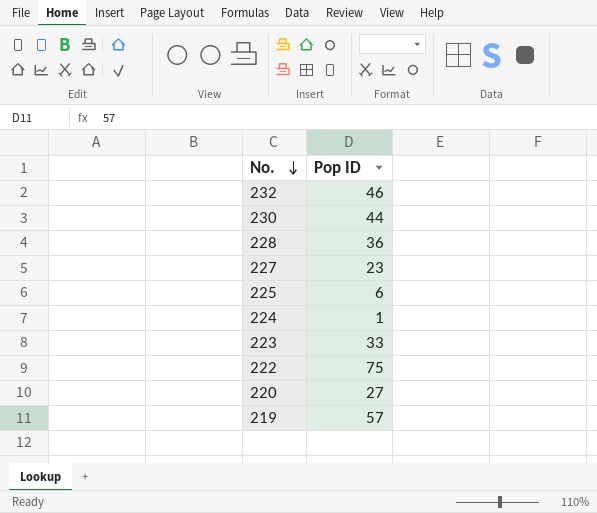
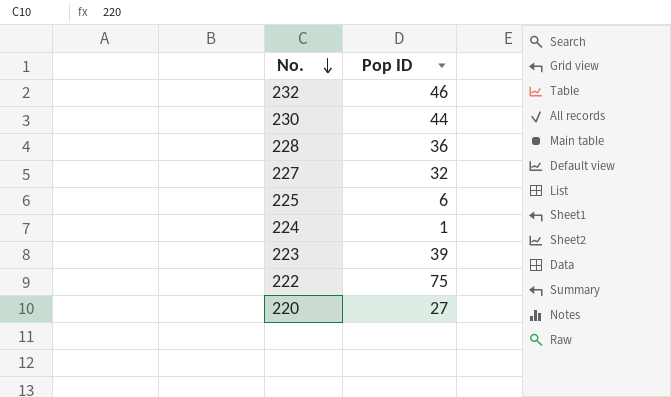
row 219: 57 -> none
227 | Pop ID: 23 -> 32
223 | Pop ID: 33 -> 39

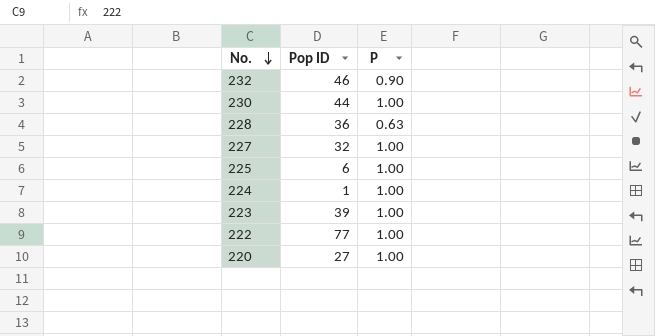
column P | position: none -> 3
222 | Pop ID: 75 -> 77

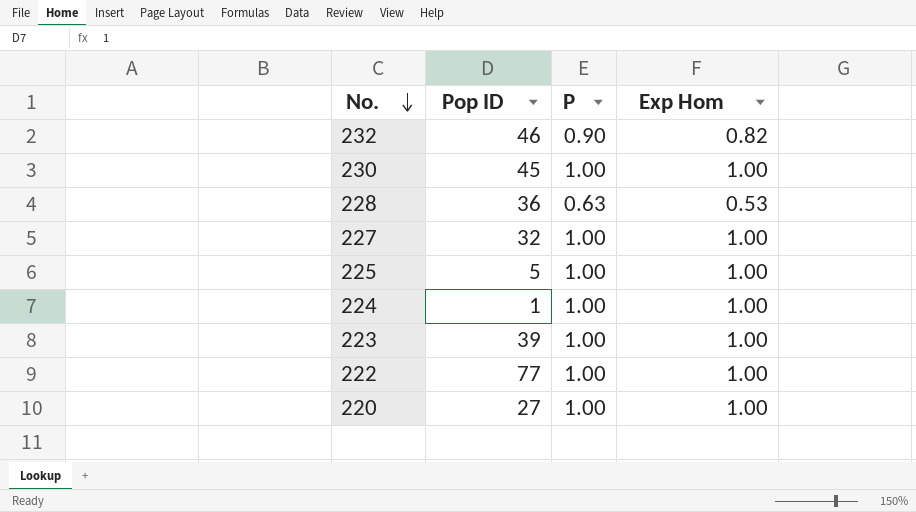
column Exp Hom | position: none -> 4
230 | Pop ID: 44 -> 45
225 | Pop ID: 6 -> 5

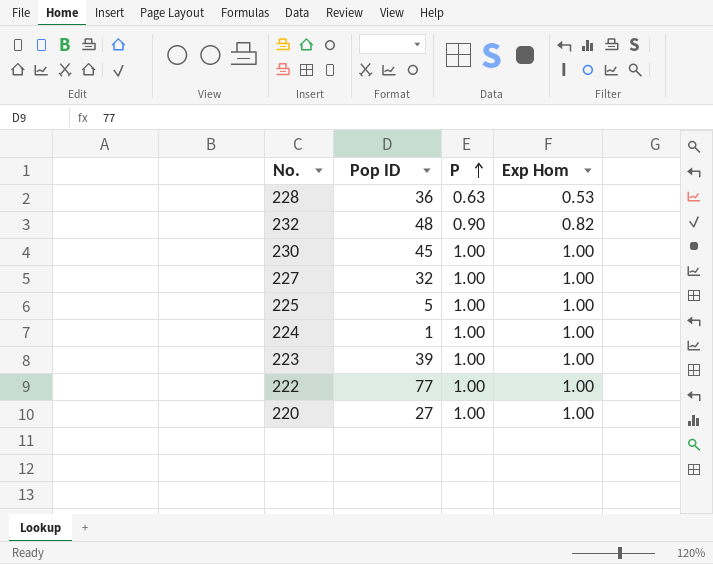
row order: No. descending -> P ascending
232 | Pop ID: 46 -> 48

